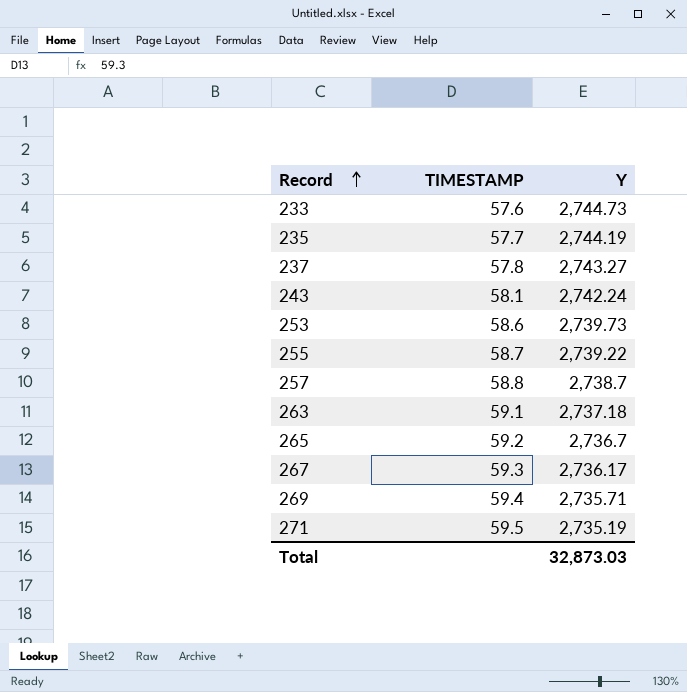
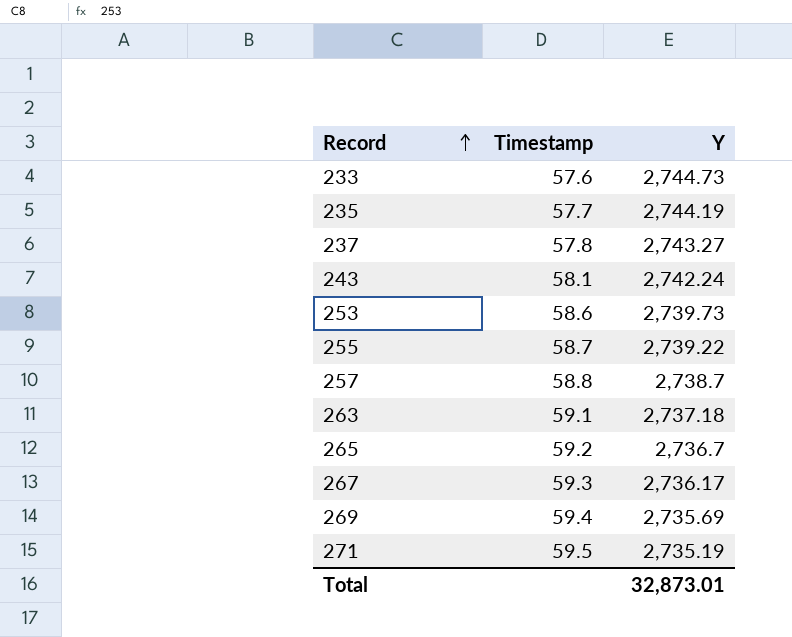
column name: TIMESTAMP -> Timestamp
269 | Y: 2,735.71 -> 2,735.69
Total | Y: 32,873.03 -> 32,873.01

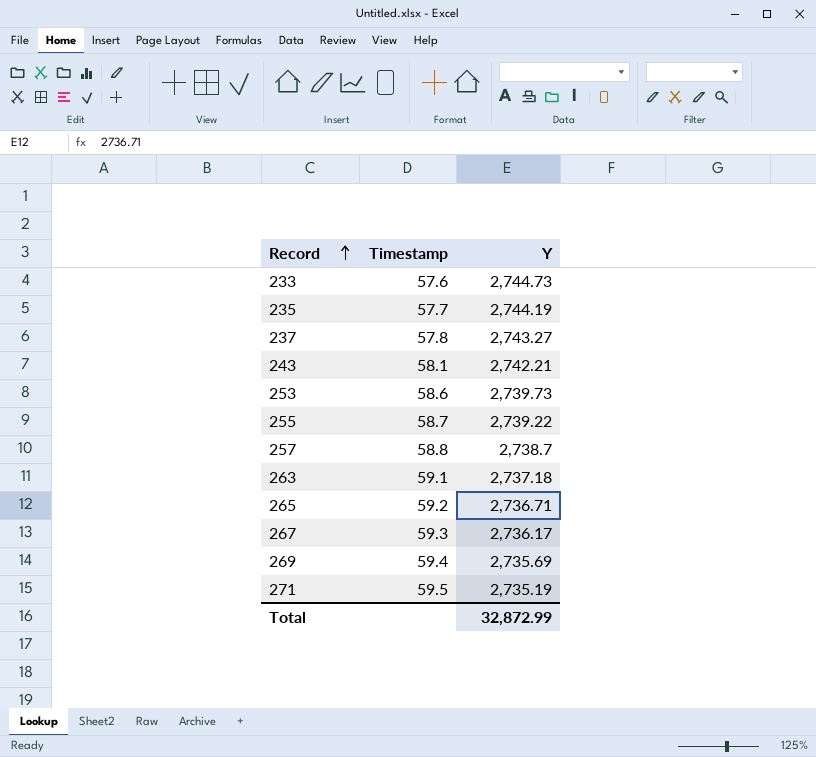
243 | Y: 2,742.24 -> 2,742.21
265 | Y: 2,736.7 -> 2,736.71
Total | Y: 32,873.01 -> 32,872.99

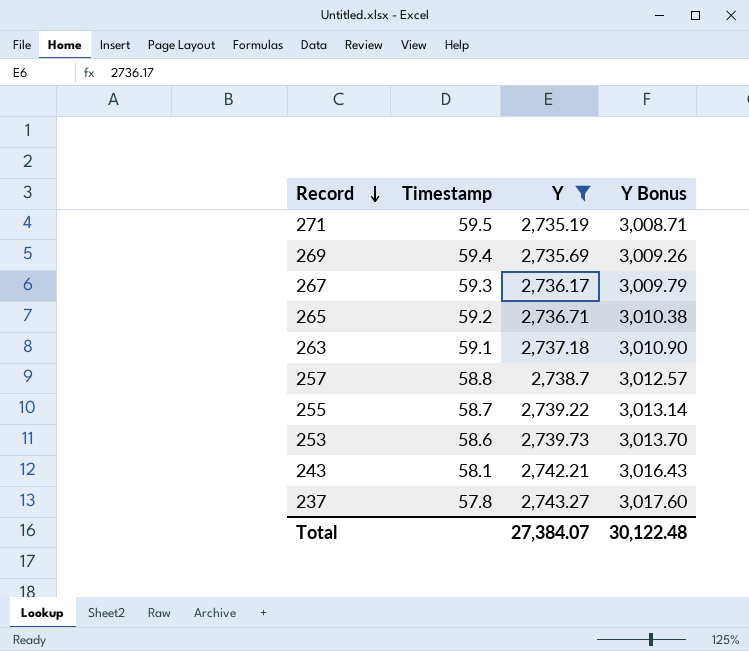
filter: none -> Y <= 2,743.27
row order: Record ascending -> Record descending
column Y Bonus | formula: none -> [Y] * 1.1
Total | Y: 32,872.99 -> 27,384.07

